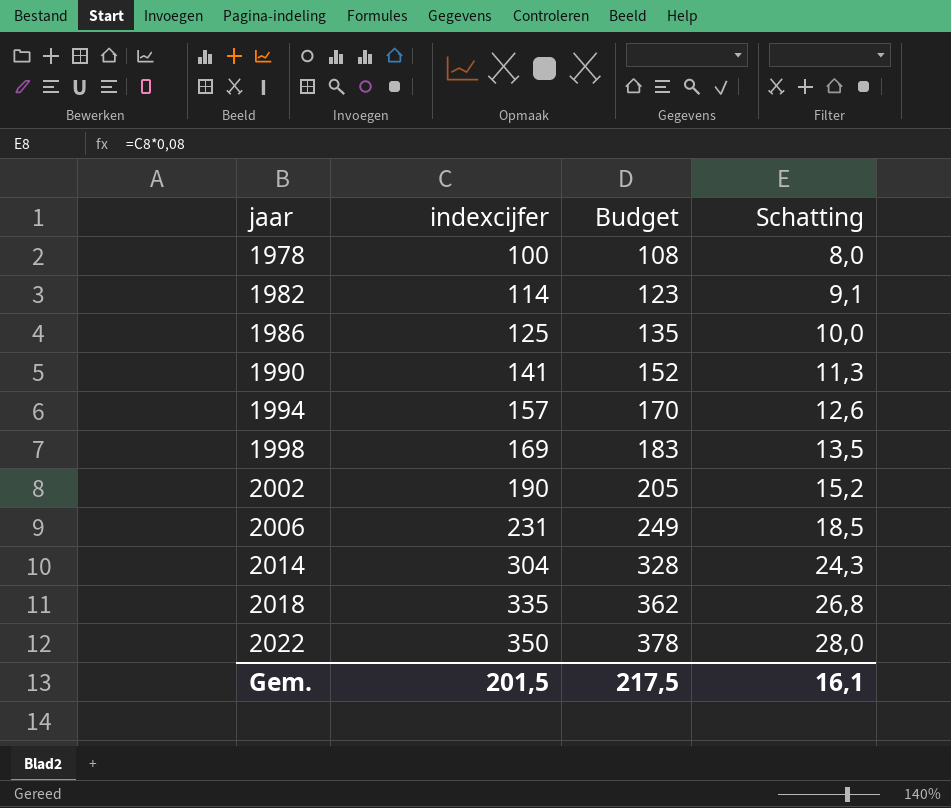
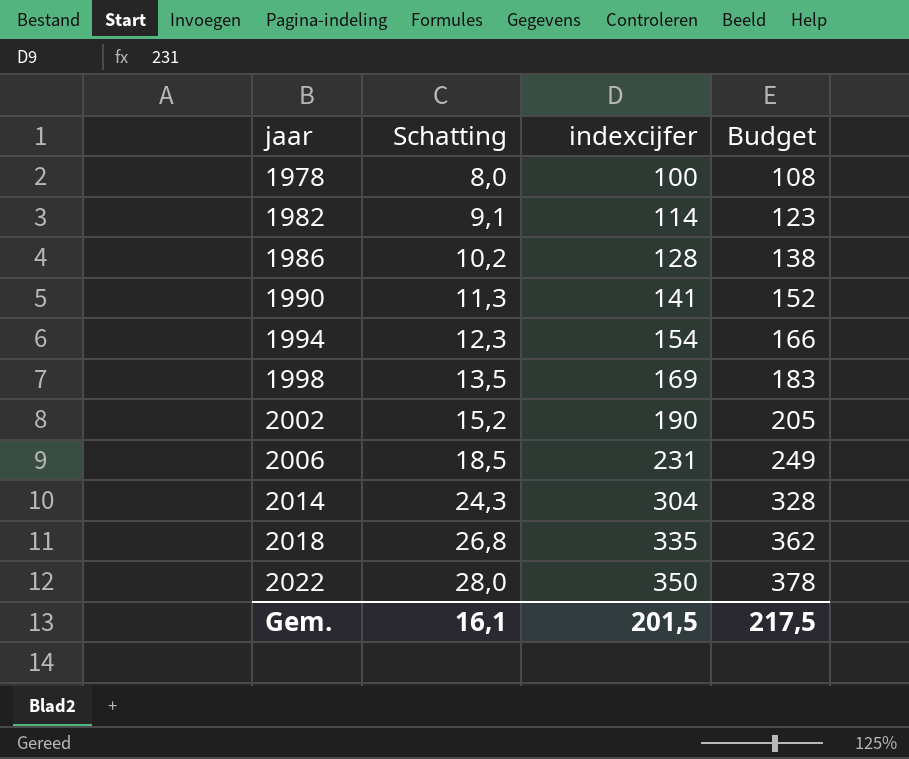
column Schatting | position: 4 -> 2
1986 | Schatting: 10,0 -> 10,2
1986 | indexcijfer: 125 -> 128
1986 | Budget: 135 -> 138
1994 | Schatting: 12,6 -> 12,3
1994 | indexcijfer: 157 -> 154
1994 | Budget: 170 -> 166

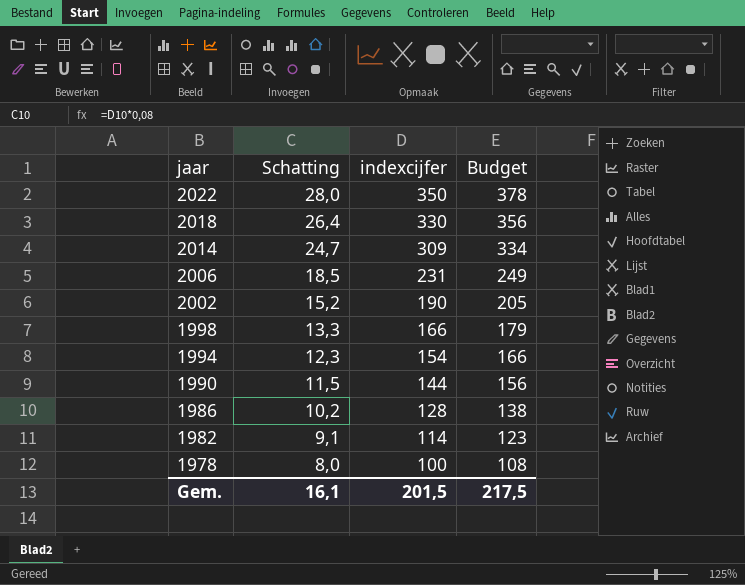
row order: jaar ascending -> jaar descending
2018 | Schatting: 26,8 -> 26,4
2018 | indexcijfer: 335 -> 330
2018 | Budget: 362 -> 356
2014 | Schatting: 24,3 -> 24,7
2014 | indexcijfer: 304 -> 309
2014 | Budget: 328 -> 334
1998 | Schatting: 13,5 -> 13,3
1998 | indexcijfer: 169 -> 166
1998 | Budget: 183 -> 179
1990 | Schatting: 11,3 -> 11,5
1990 | indexcijfer: 141 -> 144
1990 | Budget: 152 -> 156

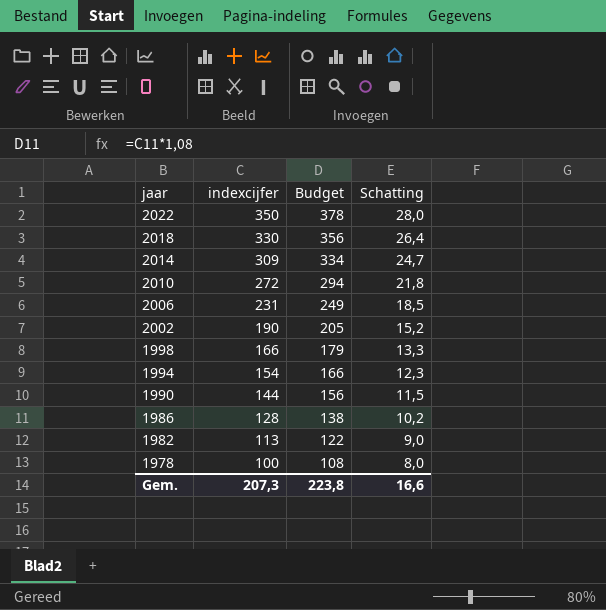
column Schatting | position: 2 -> 4
row 2010: none -> 272 | 294 | 21,8
1982 | indexcijfer: 114 -> 113
1982 | Budget: 123 -> 122
1982 | Schatting: 9,1 -> 9,0
Gem. | indexcijfer: 201,5 -> 207,3
Gem. | Budget: 217,5 -> 223,8
Gem. | Schatting: 16,1 -> 16,6

